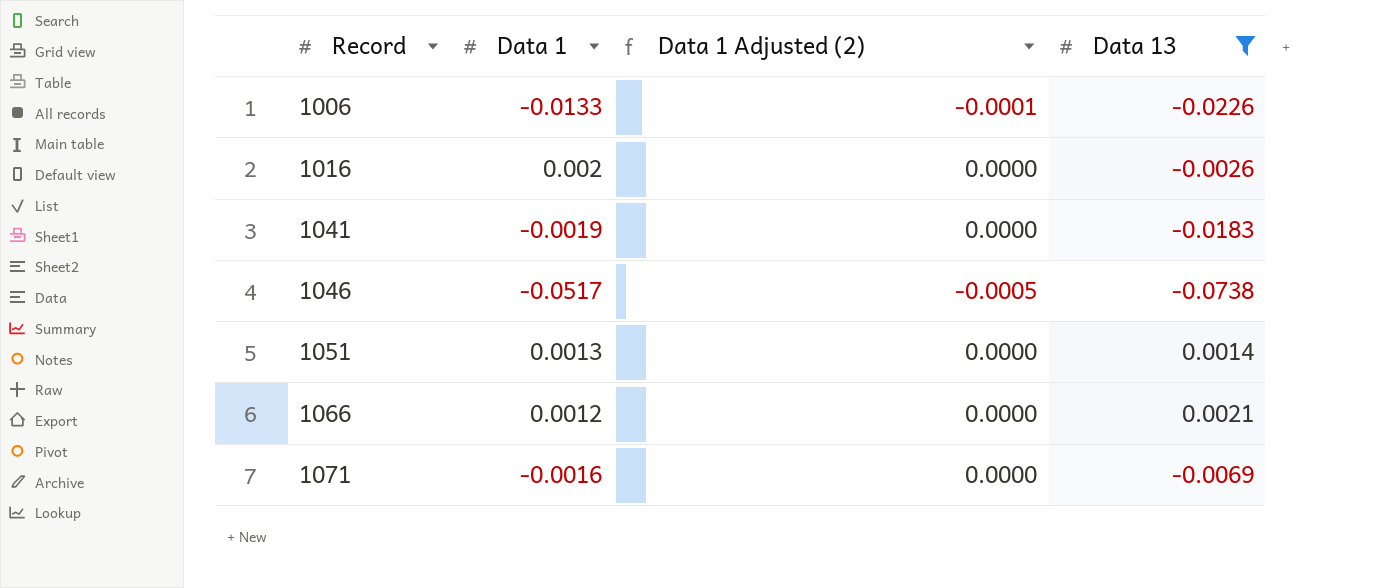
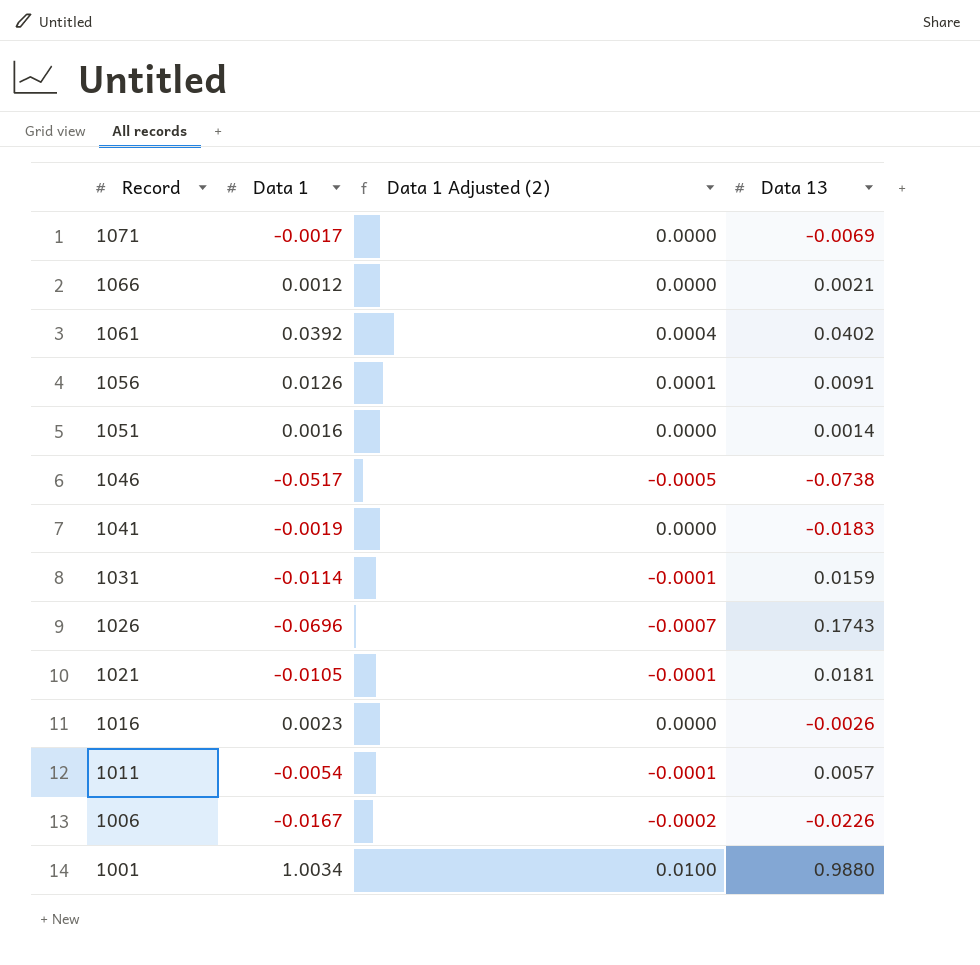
filter: Data 13 <= 0.0021 -> none
row order: Record ascending -> Record descending
1071 | Data 1: -0.0016 -> -0.0017
1051 | Data 1: 0.0013 -> 0.0016
1016 | Data 1: 0.002 -> 0.0023
1006 | Data 1: -0.0133 -> -0.0167
1006 | Data 1 Adjusted (2): -0.0001 -> -0.0002

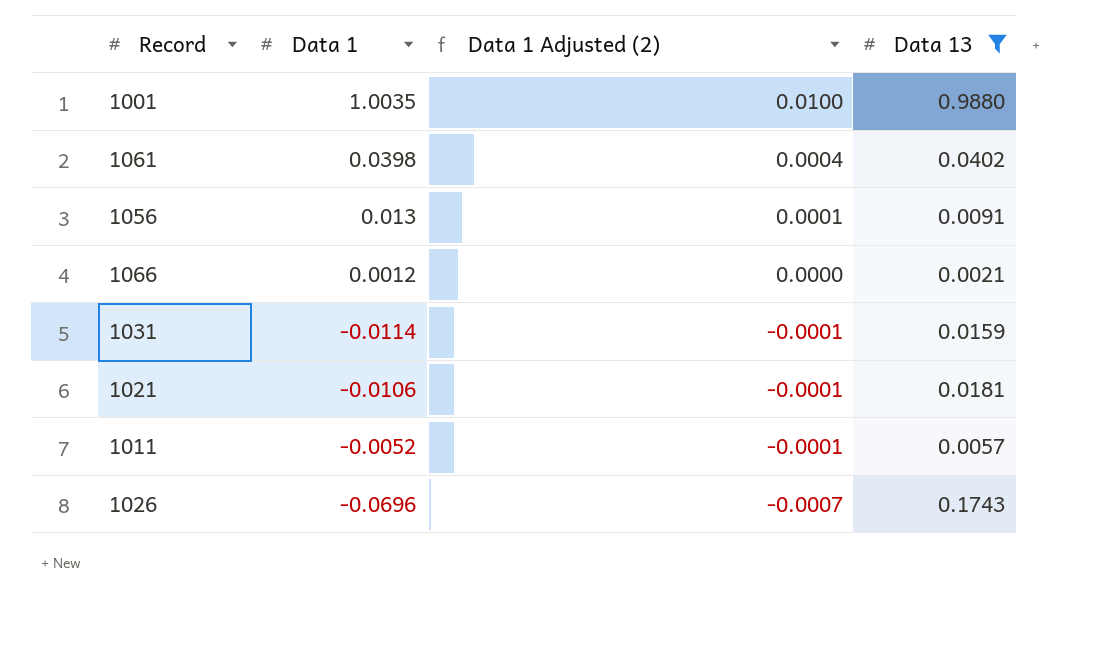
filter: none -> Data 13 >= 0.0021
row order: Record descending -> Data 1 Adjusted (2) descending
1001 | Data 1: 1.0034 -> 1.0035
1061 | Data 1: 0.0392 -> 0.0398
1056 | Data 1: 0.0126 -> 0.013
1021 | Data 1: -0.0105 -> -0.0106
1011 | Data 1: -0.0054 -> -0.0052

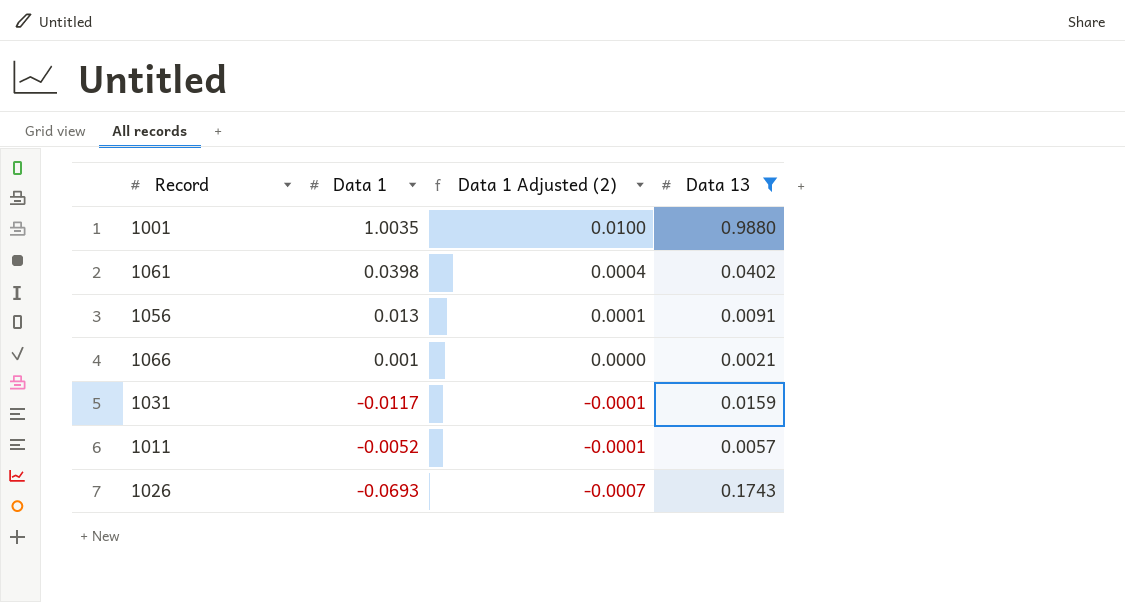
row 1021: -0.0106 | -0.0001 | 0.0181 -> none
1066 | Data 1: 0.0012 -> 0.001
1031 | Data 1: -0.0114 -> -0.0117
1026 | Data 1: -0.0696 -> -0.0693

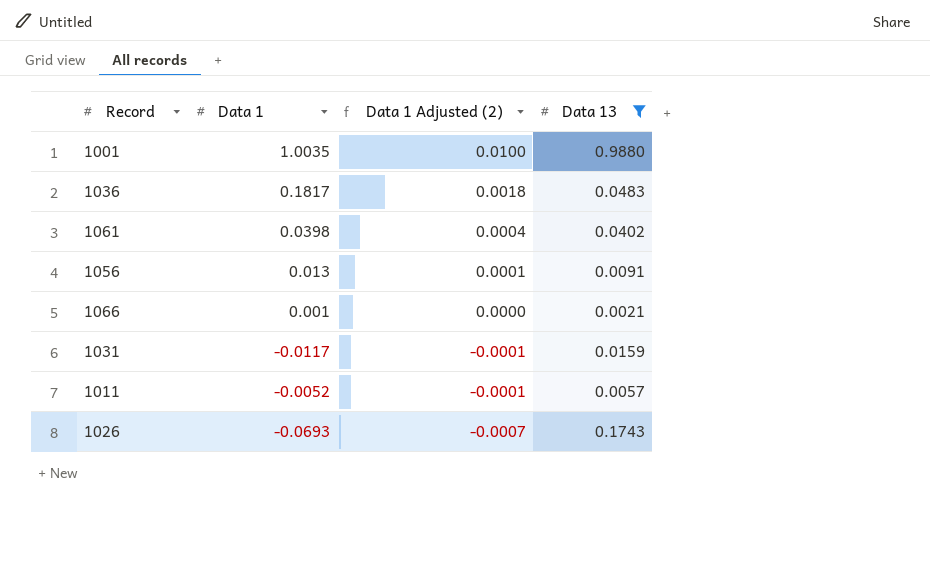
row 1036: none -> 0.1817 | 0.0018 | 0.0483

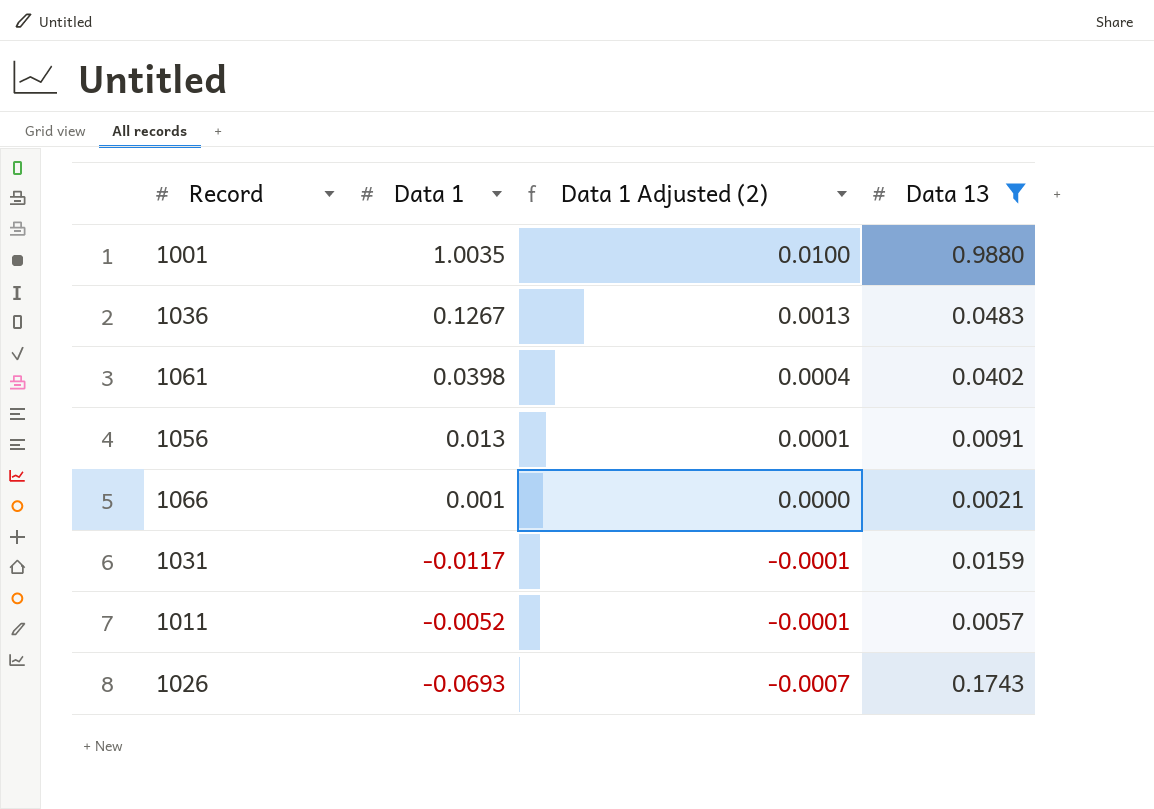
1036 | Data 1: 0.1817 -> 0.1267
1036 | Data 1 Adjusted (2): 0.0018 -> 0.0013

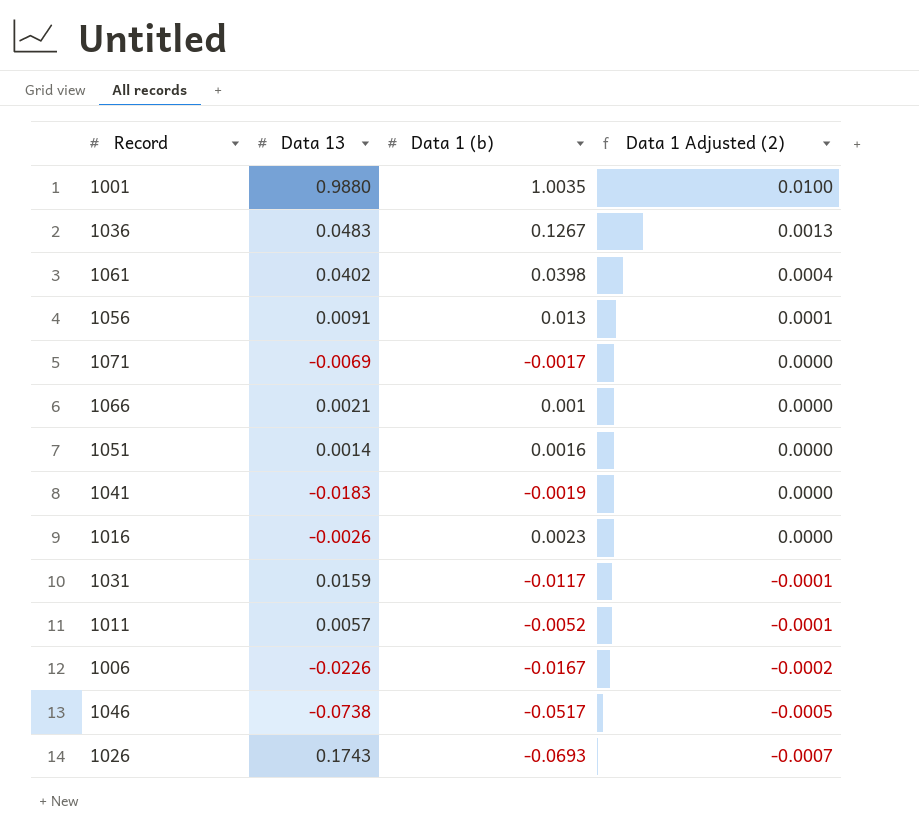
filter: Data 13 >= 0.0021 -> none
column Data 13 | position: 4 -> 2
column name: Data 1 -> Data 1 (b)

